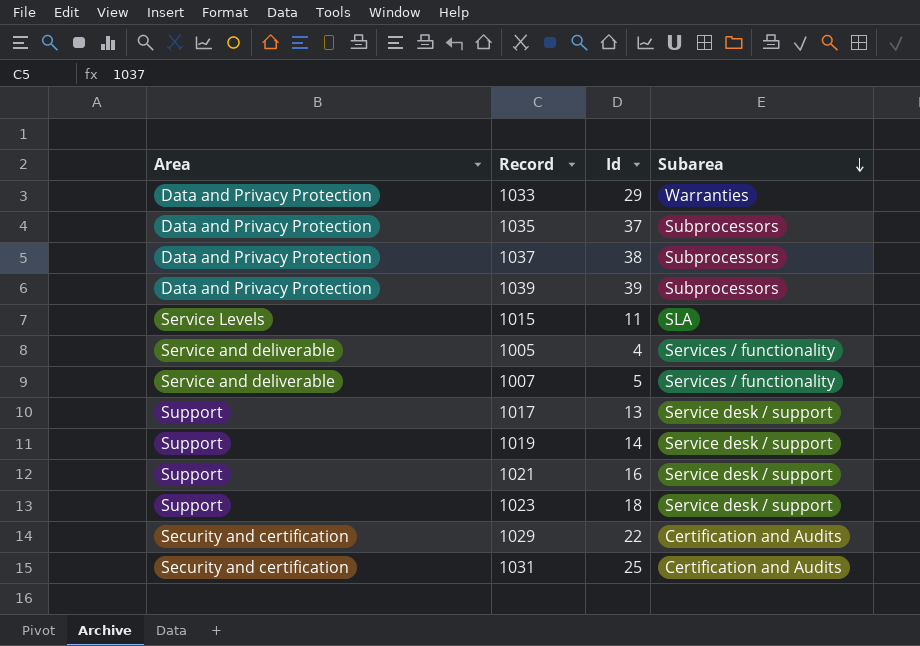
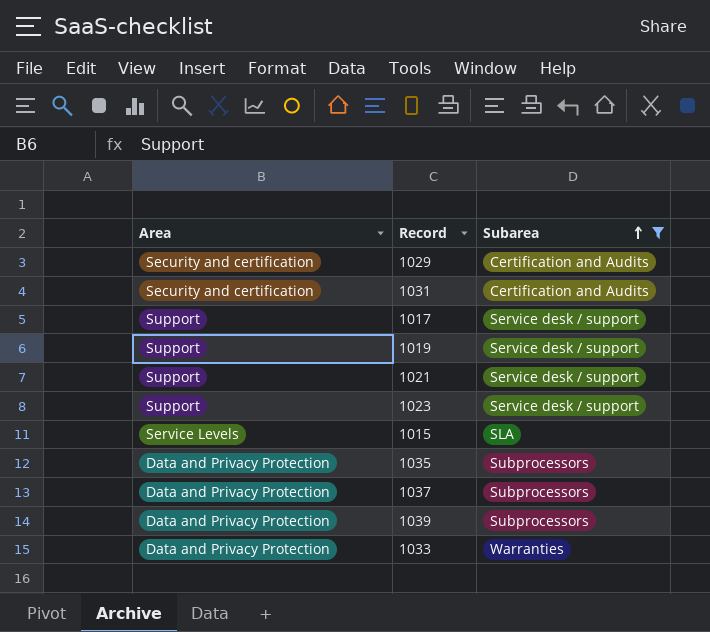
filter: none -> Subarea != Services / functionality
row order: Subarea descending -> Subarea ascending
column Id | position: 3 -> none

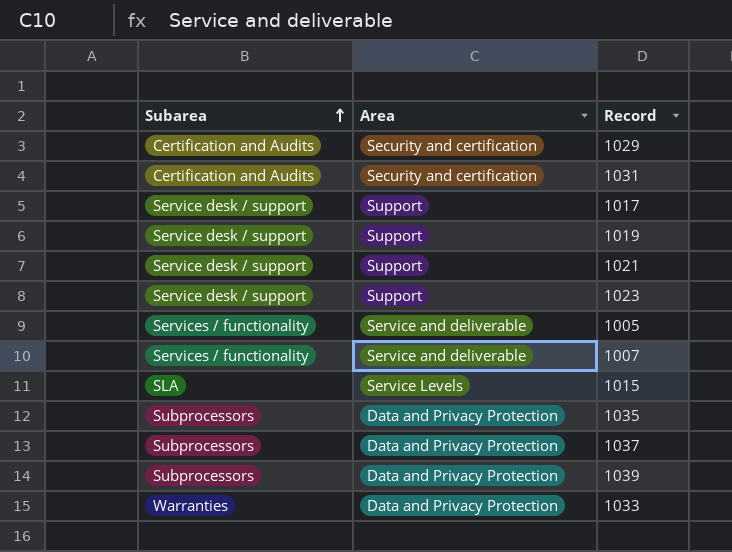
filter: Subarea != Services / functionality -> none
column Subarea | position: 3 -> 1

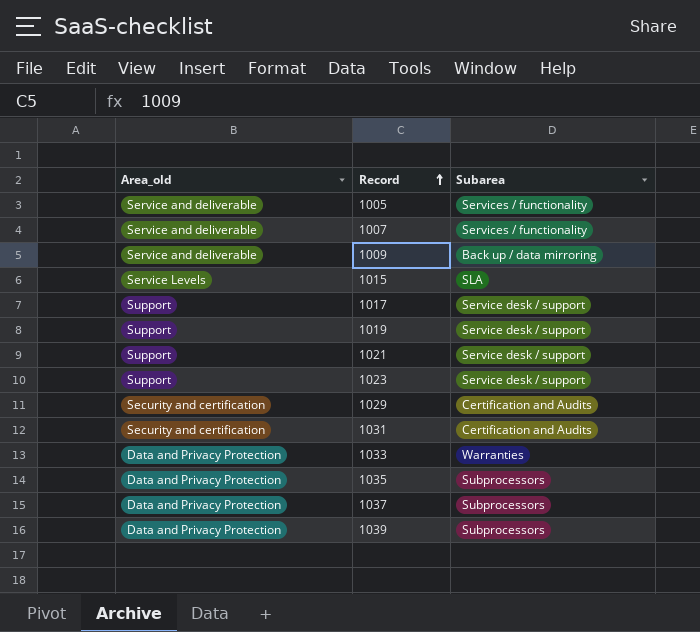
row order: Subarea ascending -> Record ascending
column name: Area -> Area_old
column Subarea | position: 1 -> 3
row 1009: none -> Service and deliverable | Back up / data mirroring

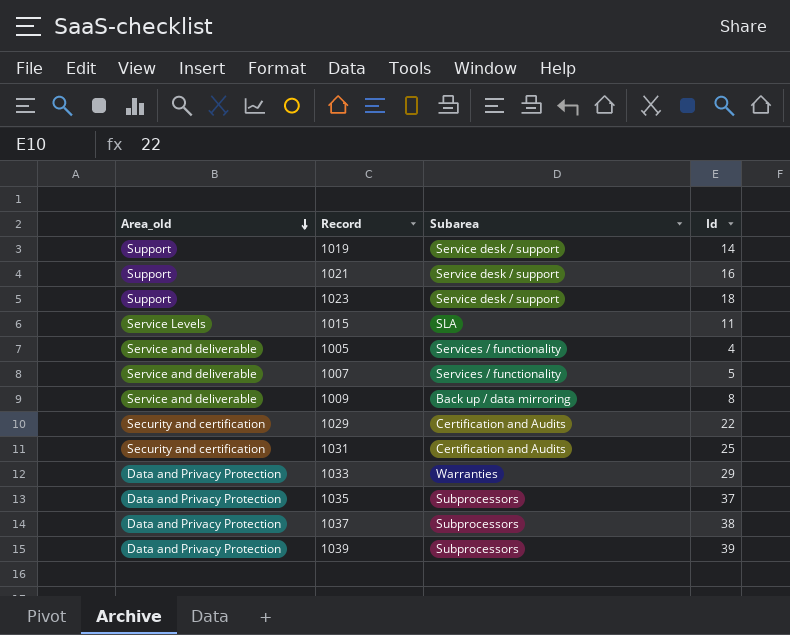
row order: Record ascending -> Area_old descending
column Id | position: none -> 4
row 1017: Support | Service desk / support -> none

